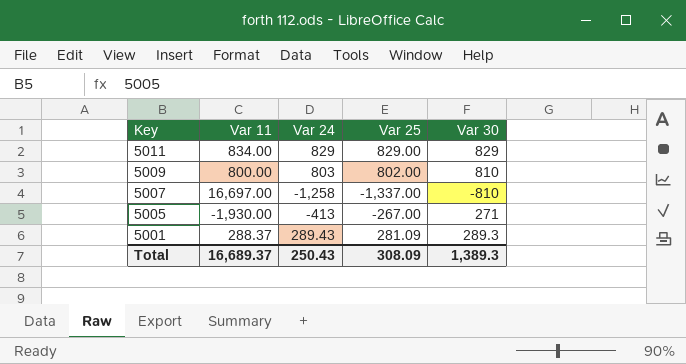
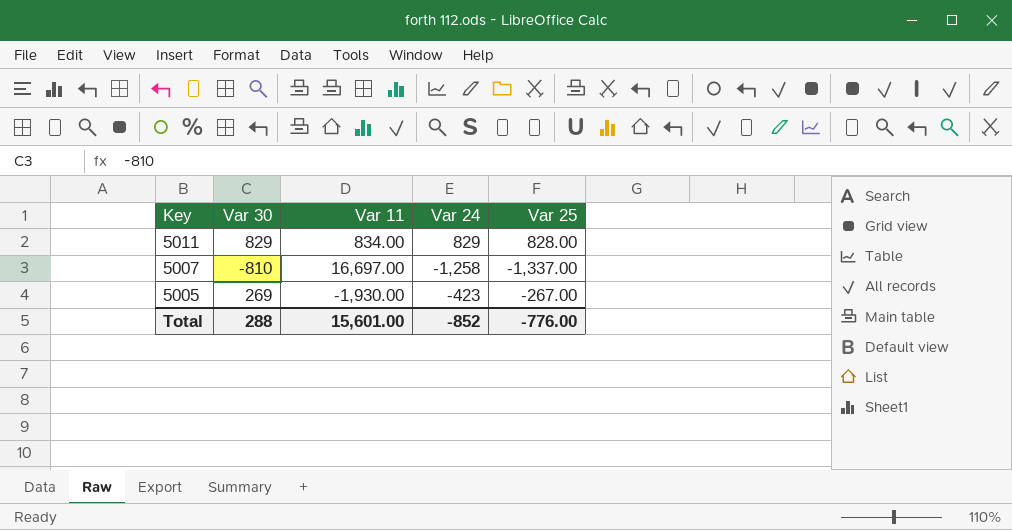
column Var 30 | position: 5 -> 2
row 5009: 800.00 | 803 | 802.00 | 810 -> none
row 5001: 288.37 | 289.43 | 281.09 | 289.3 -> none
5011 | Var 25: 829.00 -> 828.00
5005 | Var 30: 271 -> 269
5005 | Var 24: -413 -> -423
Total | Var 30: 1,389.3 -> 288
Total | Var 11: 16,689.37 -> 15,601.00
Total | Var 24: 250.43 -> -852
Total | Var 25: 308.09 -> -776.00

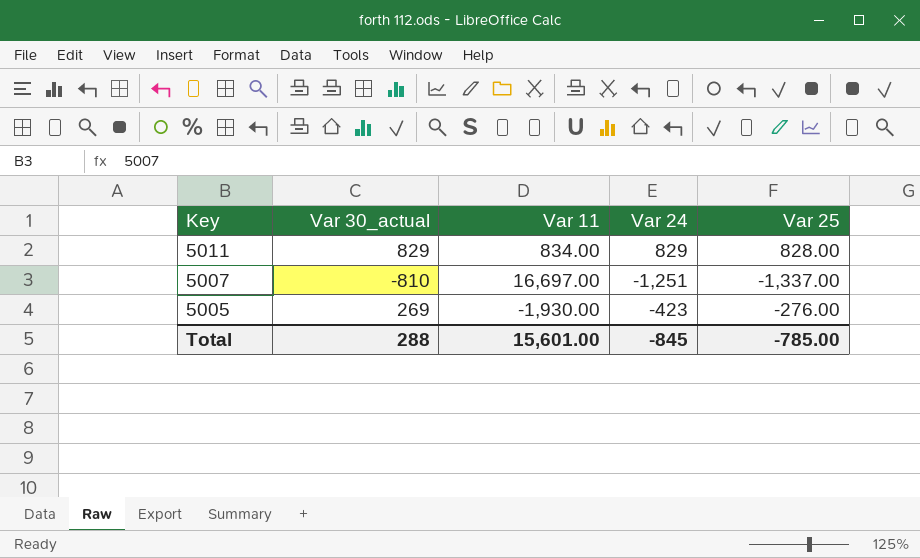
column name: Var 30 -> Var 30_actual
5007 | Var 24: -1,258 -> -1,251
5005 | Var 25: -267.00 -> -276.00
Total | Var 24: -852 -> -845
Total | Var 25: -776.00 -> -785.00

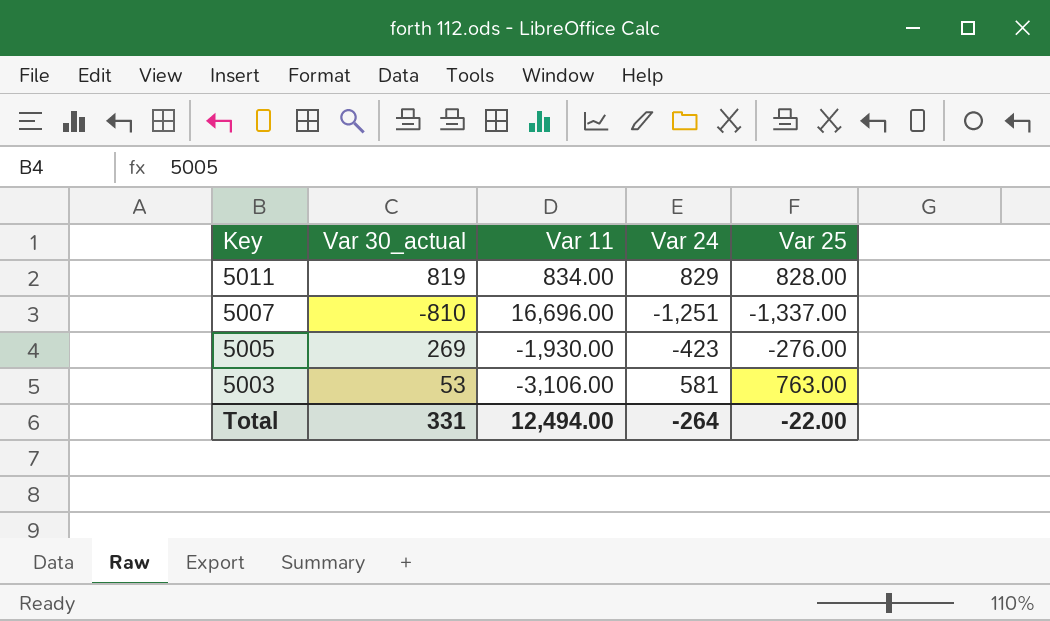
5011 | Var 30_actual: 829 -> 819
5007 | Var 11: 16,697.00 -> 16,696.00
row 5003: none -> 53 | -3,106.00 | 581 | 763.00
Total | Var 30_actual: 288 -> 331
Total | Var 11: 15,601.00 -> 12,494.00
Total | Var 24: -845 -> -264
Total | Var 25: -785.00 -> -22.00

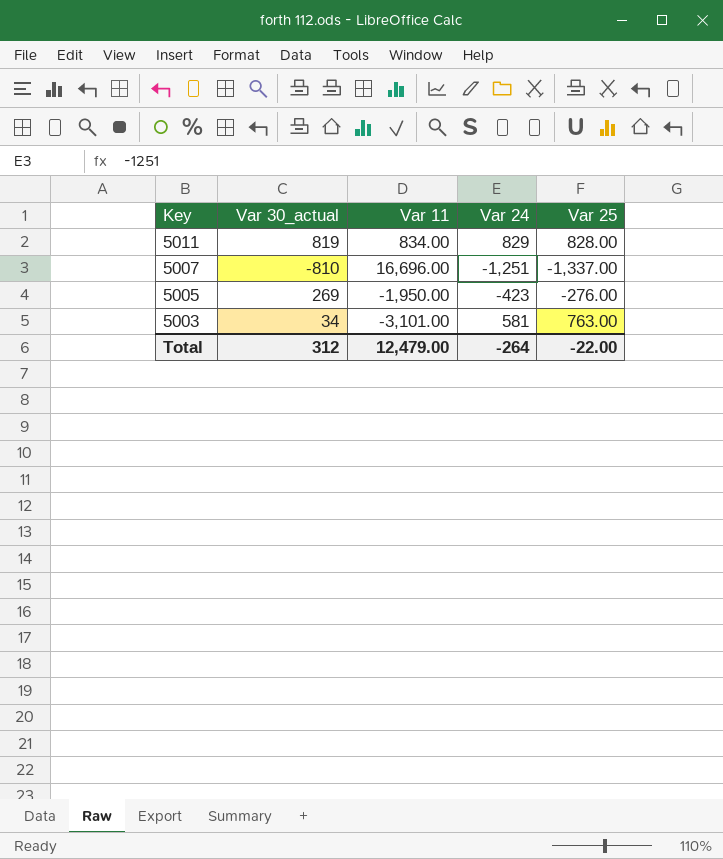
5005 | Var 11: -1,930.00 -> -1,950.00
5003 | Var 30_actual: 53 -> 34
5003 | Var 11: -3,106.00 -> -3,101.00
Total | Var 30_actual: 331 -> 312
Total | Var 11: 12,494.00 -> 12,479.00

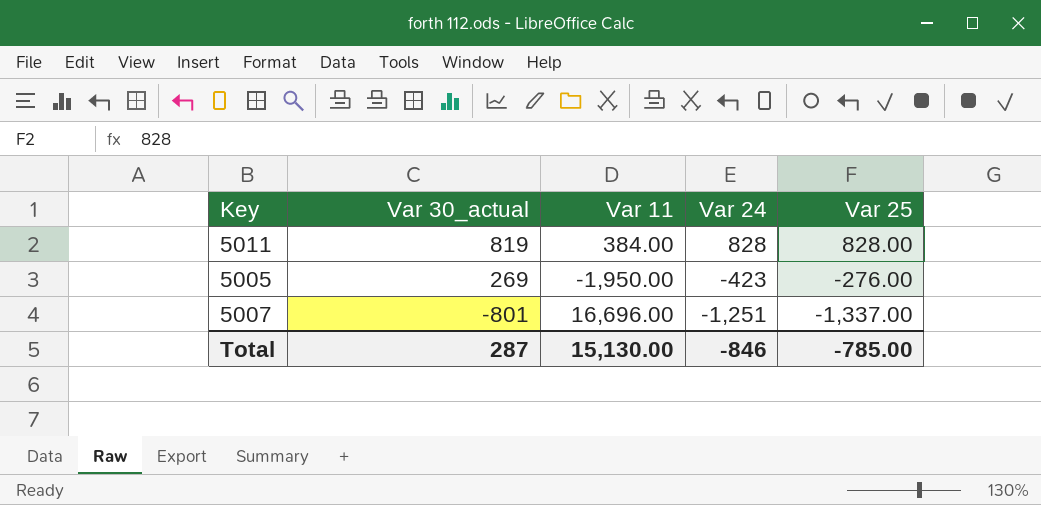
row order: Key descending -> Var 30_actual descending
row 5003: 34 | -3,101.00 | 581 | 763.00 -> none
5011 | Var 11: 834.00 -> 384.00
5011 | Var 24: 829 -> 828
5007 | Var 30_actual: -810 -> -801
Total | Var 30_actual: 312 -> 287
Total | Var 11: 12,479.00 -> 15,130.00
Total | Var 24: -264 -> -846
Total | Var 25: -22.00 -> -785.00

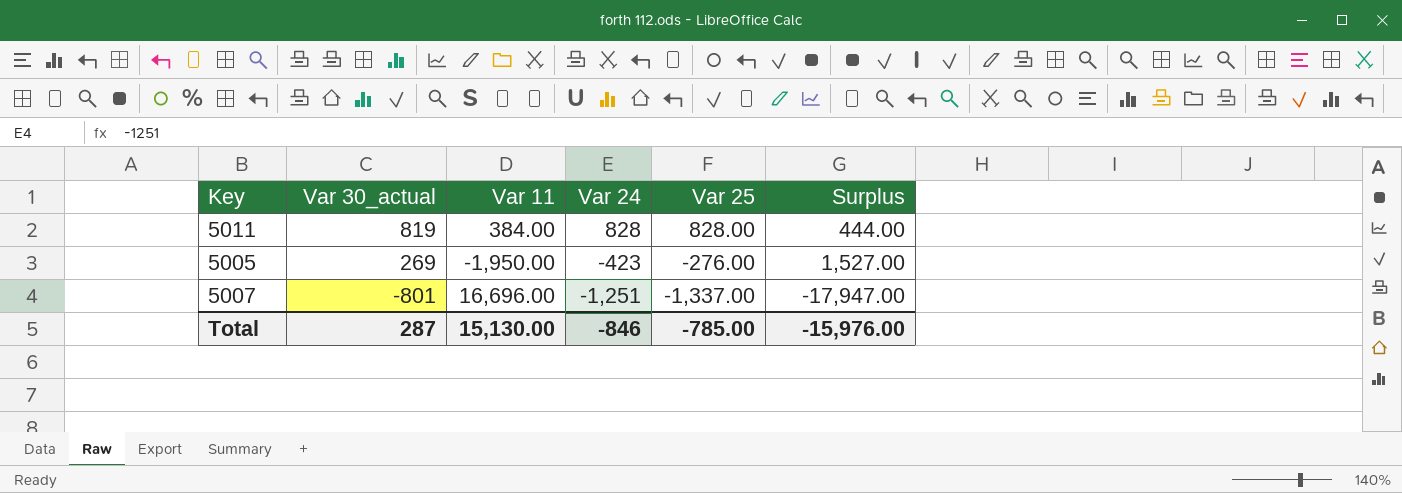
column Surplus | formula: none -> [Var 24] - [Var 11]

